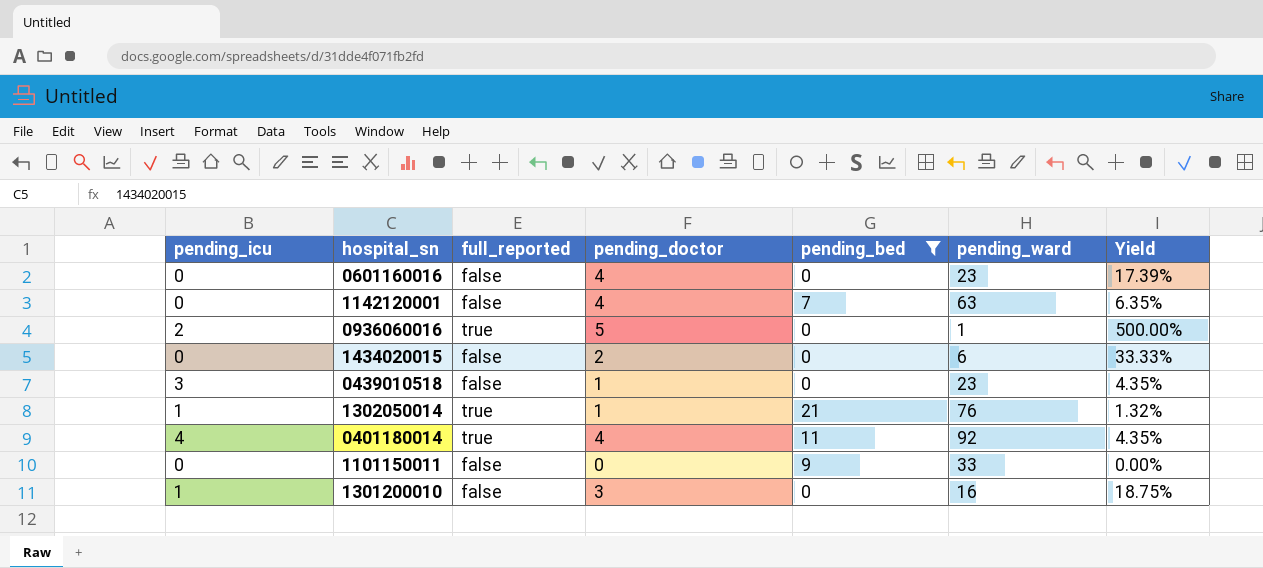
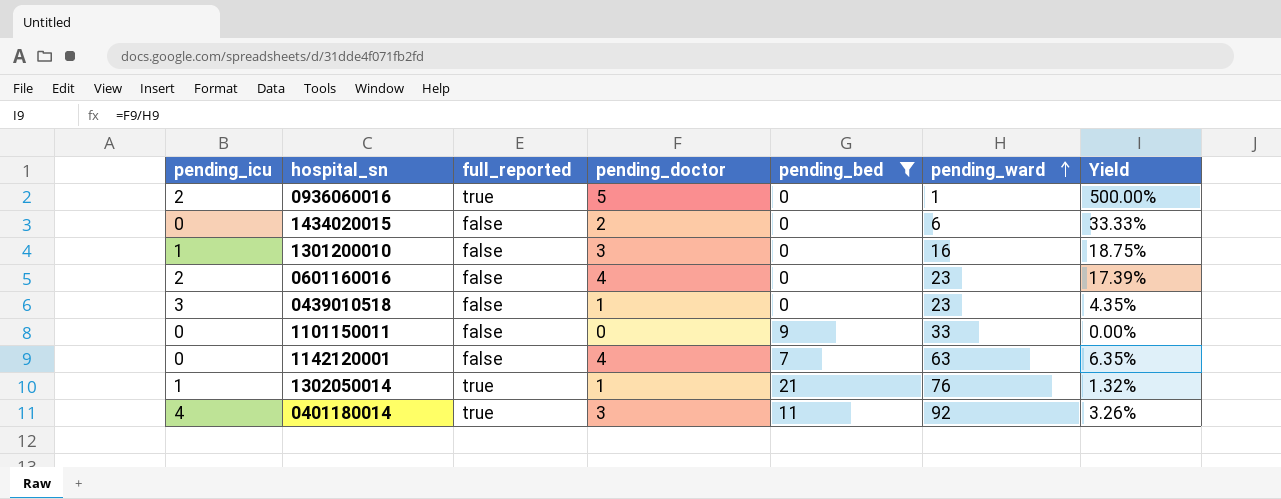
row order: none -> pending_ward ascending
0601160016 | pending_icu: 0 -> 2
0401180014 | pending_doctor: 4 -> 3
0401180014 | Yield: 4.35% -> 3.26%

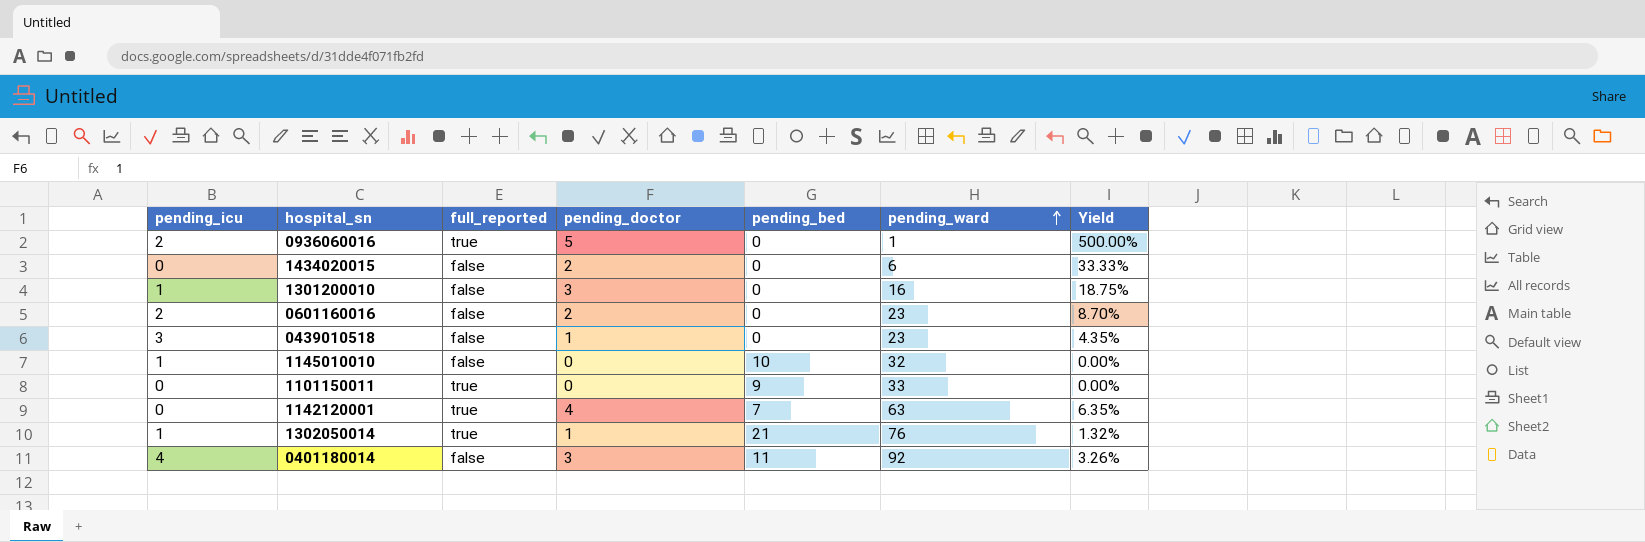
filter: pending_bed != 10 -> none
0601160016 | pending_doctor: 4 -> 2
0601160016 | Yield: 17.39% -> 8.70%
1101150011 | full_reported: false -> true
1142120001 | full_reported: false -> true
0401180014 | full_reported: true -> false

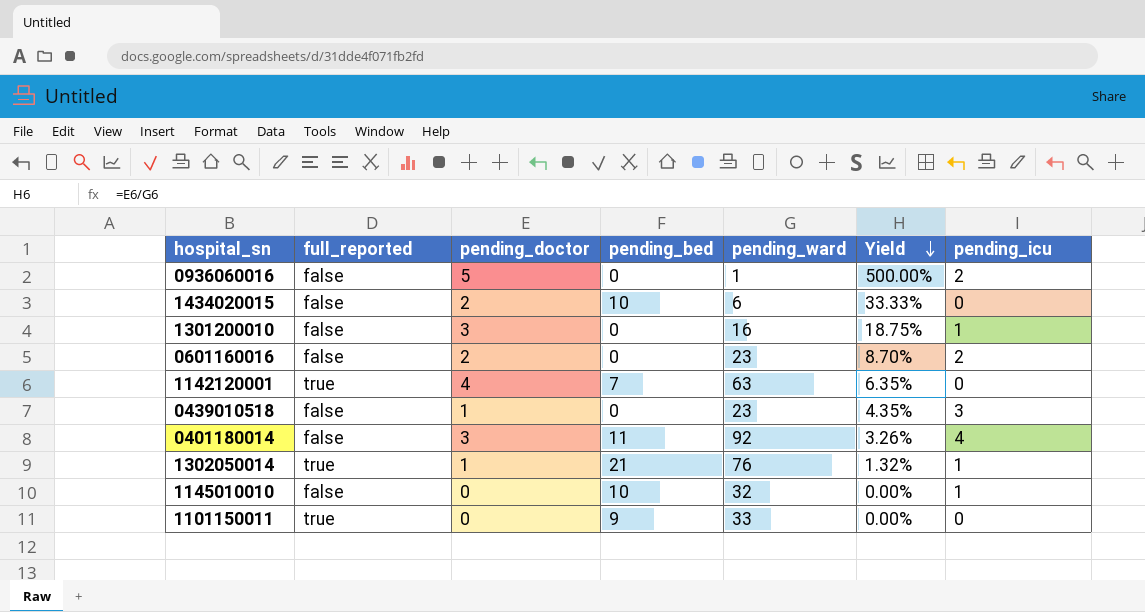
row order: pending_ward ascending -> Yield descending
column pending_icu | position: 1 -> 7
0936060016 | full_reported: true -> false
1434020015 | pending_bed: 0 -> 10

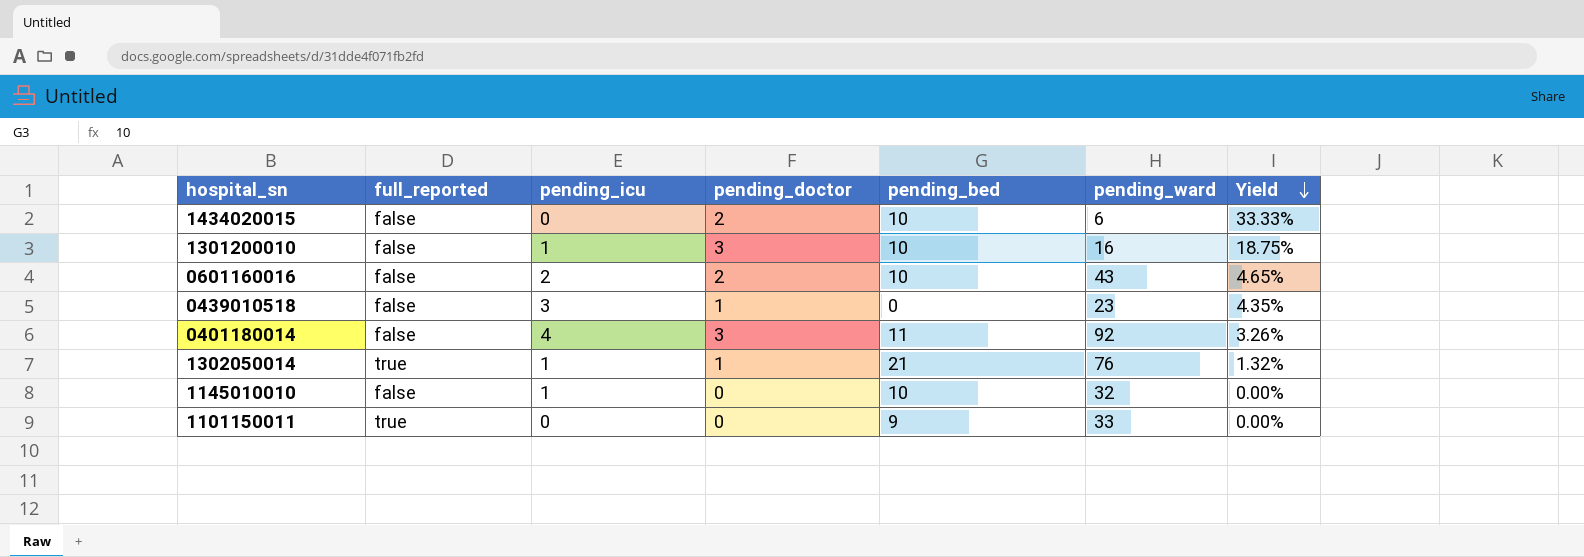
column pending_icu | position: 7 -> 3
row 0936060016: false | 5 | 0 | 1 | 500.00% | 2 -> none
row 1142120001: true | 4 | 7 | 63 | 6.35% | 0 -> none
1301200010 | pending_bed: 0 -> 10
0601160016 | pending_bed: 0 -> 10
0601160016 | pending_ward: 23 -> 43
0601160016 | Yield: 8.70% -> 4.65%

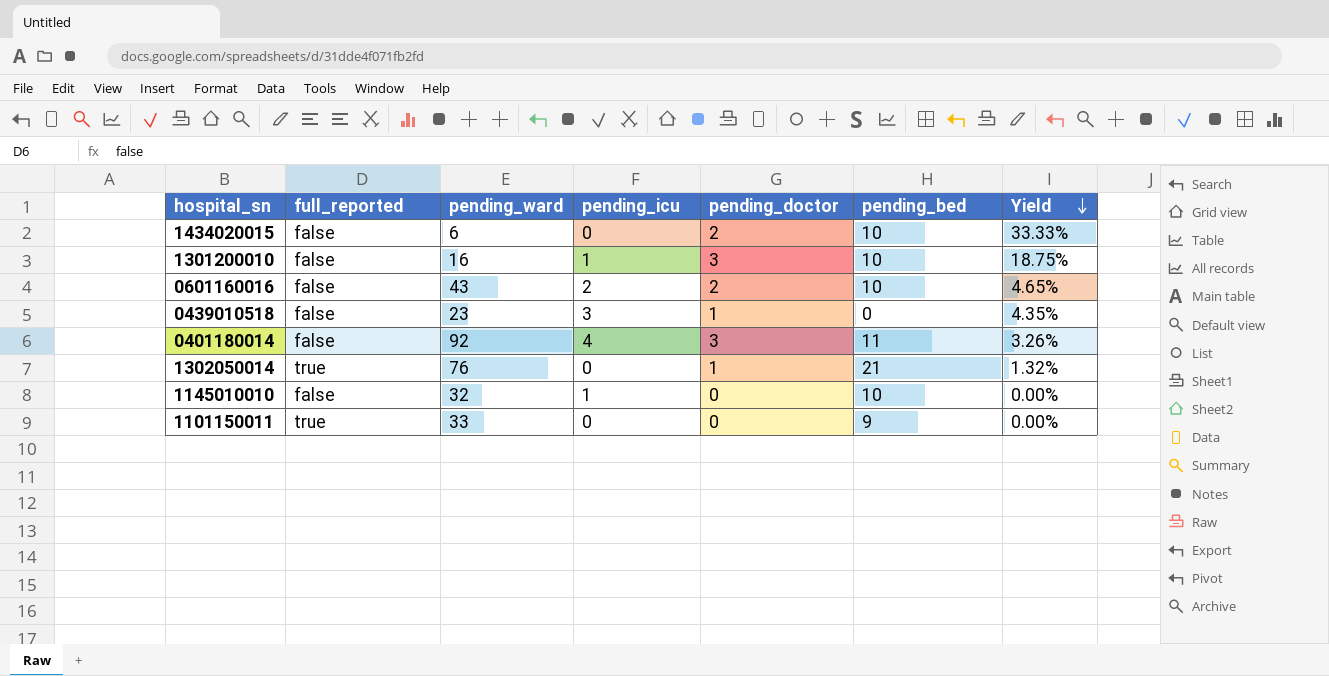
column pending_ward | position: 6 -> 3
1302050014 | pending_icu: 1 -> 0

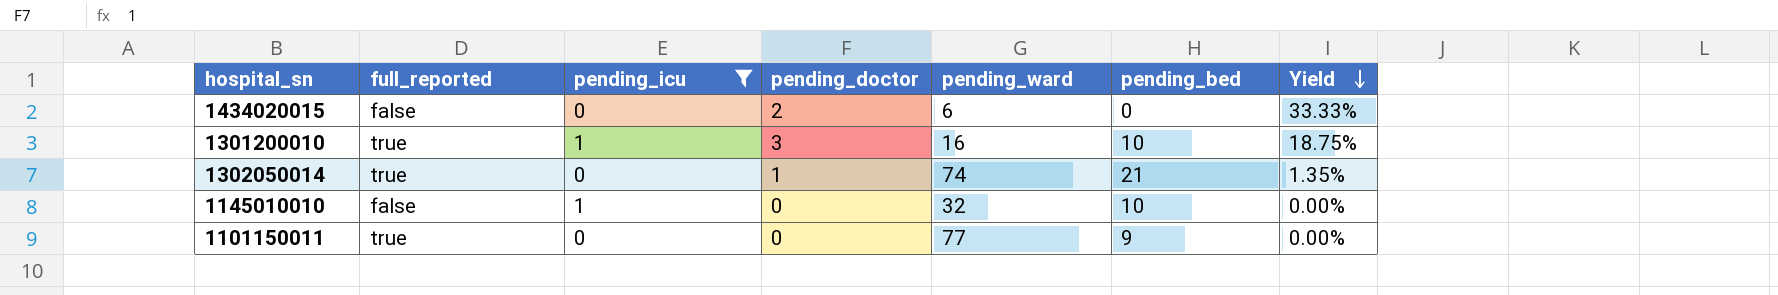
filter: none -> pending_icu <= 1
column pending_ward | position: 3 -> 5
1434020015 | pending_bed: 10 -> 0
1301200010 | full_reported: false -> true
1302050014 | pending_ward: 76 -> 74
1302050014 | Yield: 1.32% -> 1.35%
1101150011 | pending_ward: 33 -> 77

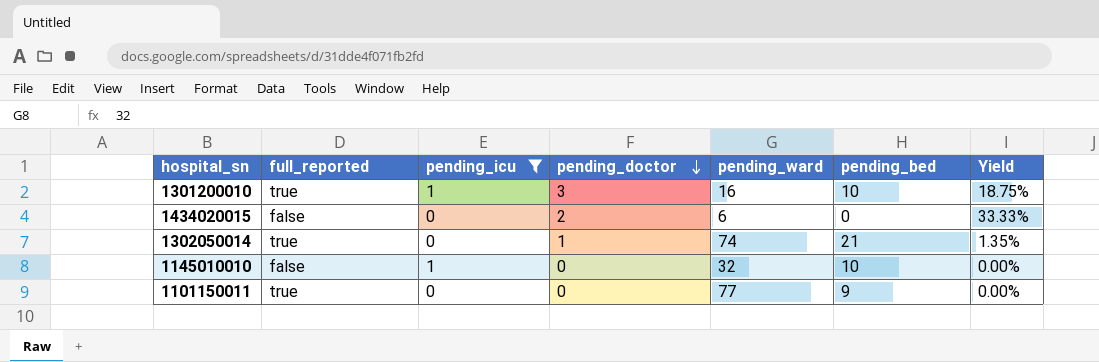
row order: Yield descending -> pending_doctor descending

